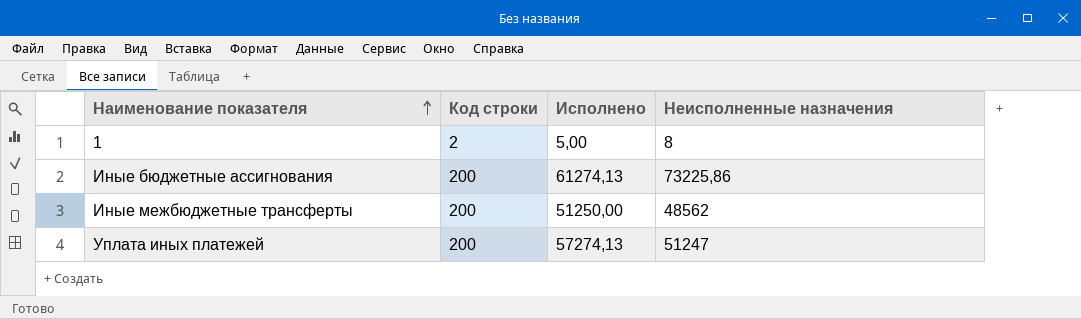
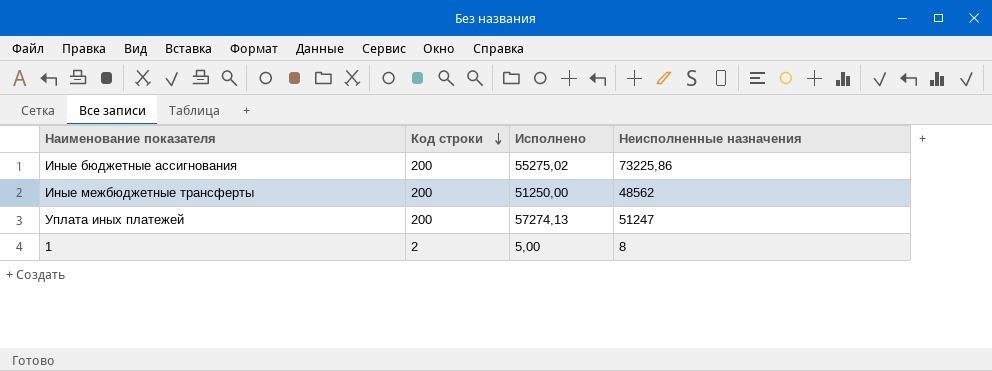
row order: Наименование показателя ascending -> Код строки descending
Иные бюджетные ассигнования | Исполнено: 61274,13 -> 55275,02

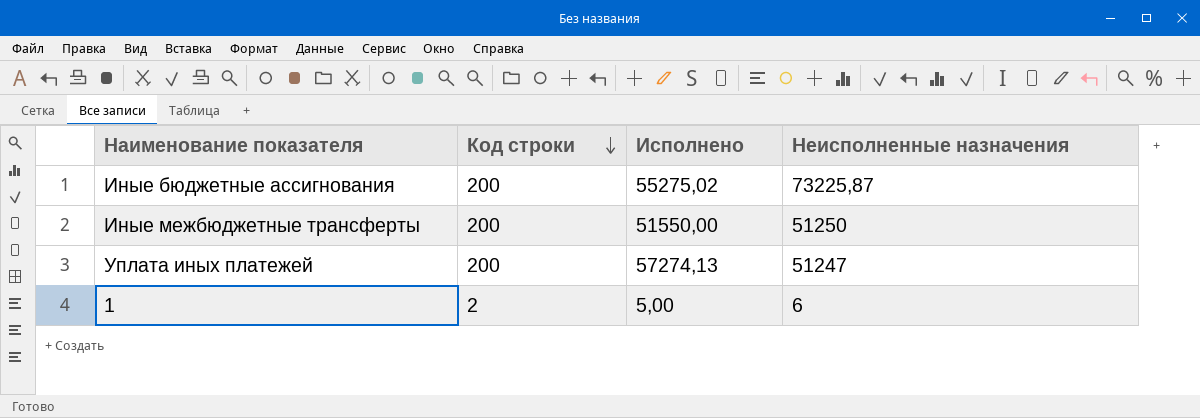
Иные бюджетные ассигнования | Неисполненные назначения: 73225,86 -> 73225,87
Иные межбюджетные трансферты | Исполнено: 51250,00 -> 51550,00
Иные межбюджетные трансферты | Неисполненные назначения: 48562 -> 51250
1 | Неисполненные назначения: 8 -> 6

